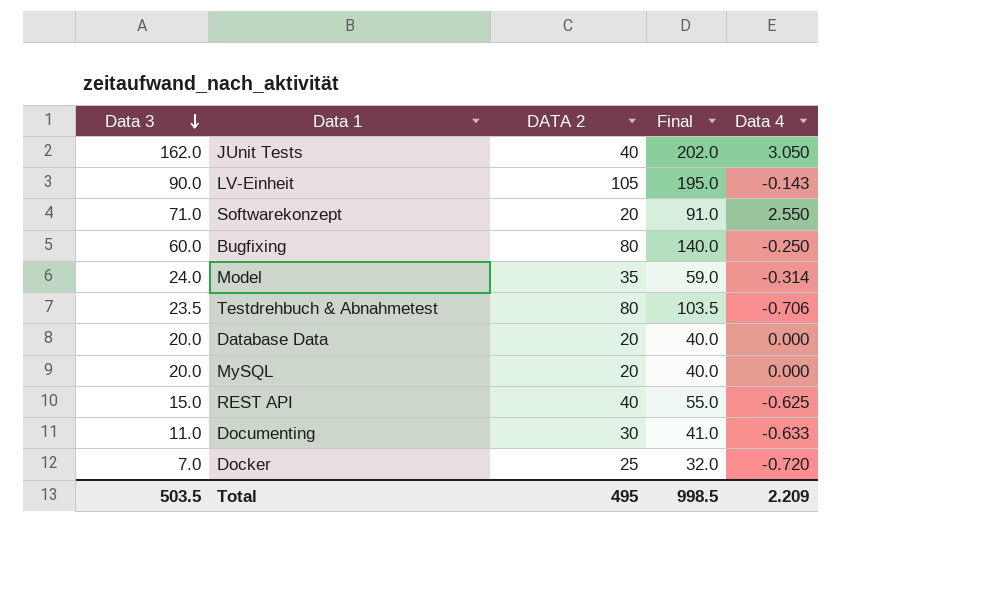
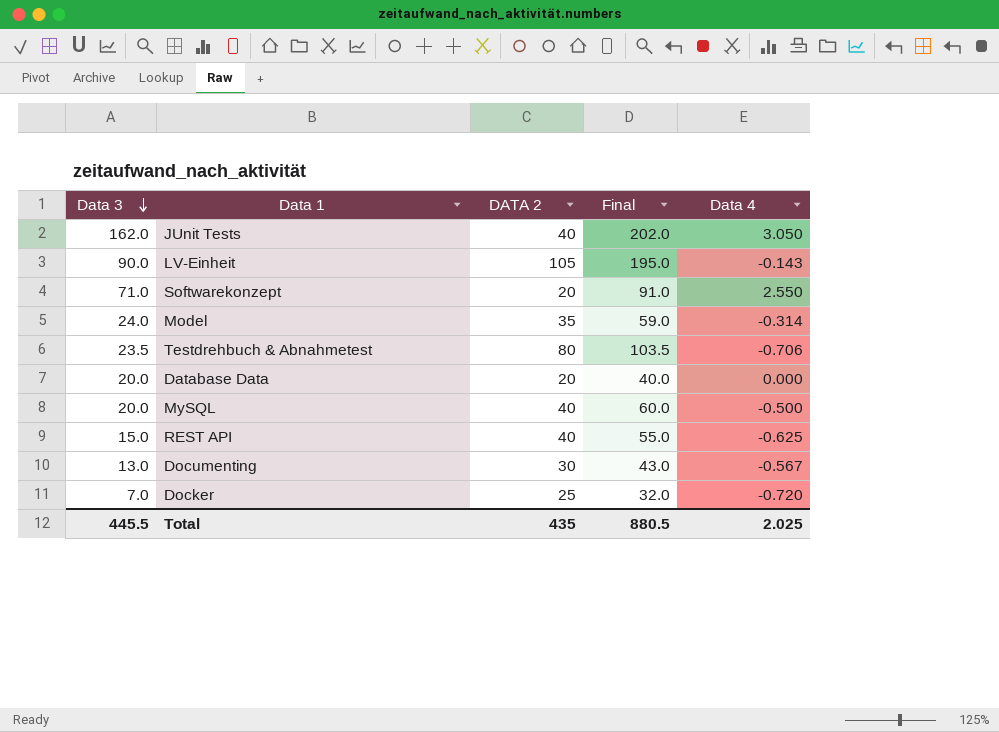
row Bugfixing: 60.0 | 80 | 140.0 | -0.250 -> none
MySQL | DATA 2: 20 -> 40
MySQL | Final: 40.0 -> 60.0
MySQL | Data 4: 0.000 -> -0.500
Documenting | Data 3: 11.0 -> 13.0
Documenting | Final: 41.0 -> 43.0
Documenting | Data 4: -0.633 -> -0.567
Total | Data 3: 503.5 -> 445.5
Total | DATA 2: 495 -> 435
Total | Final: 998.5 -> 880.5
Total | Data 4: 2.209 -> 2.025

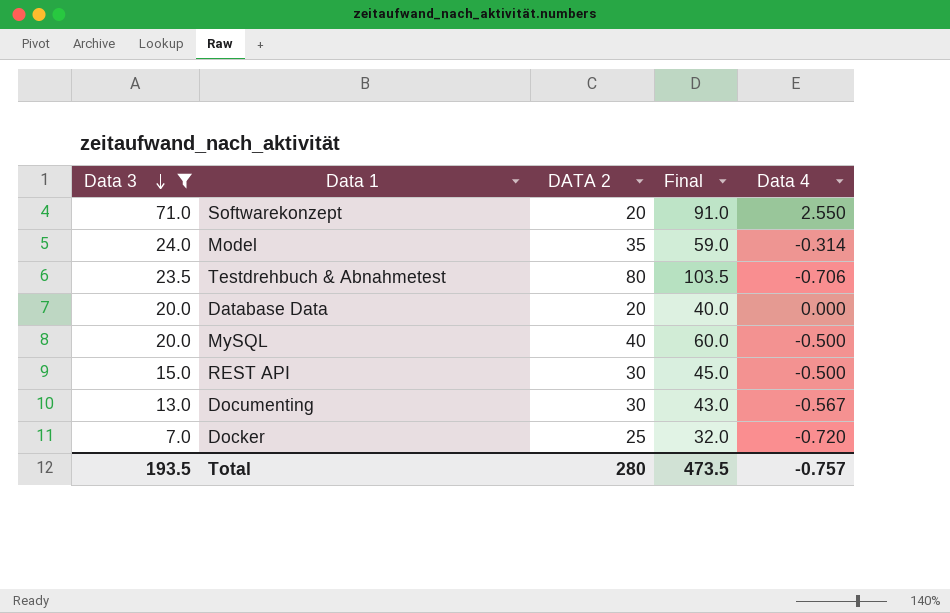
filter: none -> Data 3 <= 71.0
REST API | DATA 2: 40 -> 30
REST API | Final: 55.0 -> 45.0
REST API | Data 4: -0.625 -> -0.500
Total | Data 3: 445.5 -> 193.5
Total | DATA 2: 435 -> 280
Total | Final: 880.5 -> 473.5
Total | Data 4: 2.025 -> -0.757

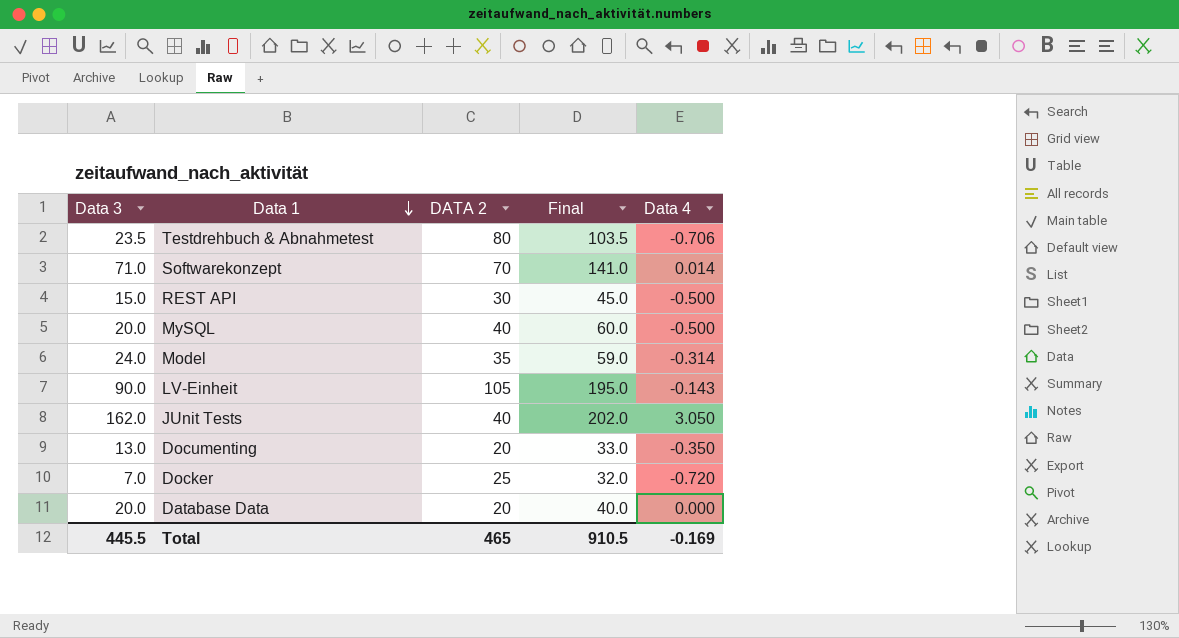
filter: Data 3 <= 71.0 -> none
row order: Data 3 descending -> Data 1 descending
Softwarekonzept | DATA 2: 20 -> 70
Softwarekonzept | Final: 91.0 -> 141.0
Softwarekonzept | Data 4: 2.550 -> 0.014
Documenting | DATA 2: 30 -> 20
Documenting | Final: 43.0 -> 33.0
Documenting | Data 4: -0.567 -> -0.350
Total | Data 3: 193.5 -> 445.5
Total | DATA 2: 280 -> 465
Total | Final: 473.5 -> 910.5
Total | Data 4: -0.757 -> -0.169

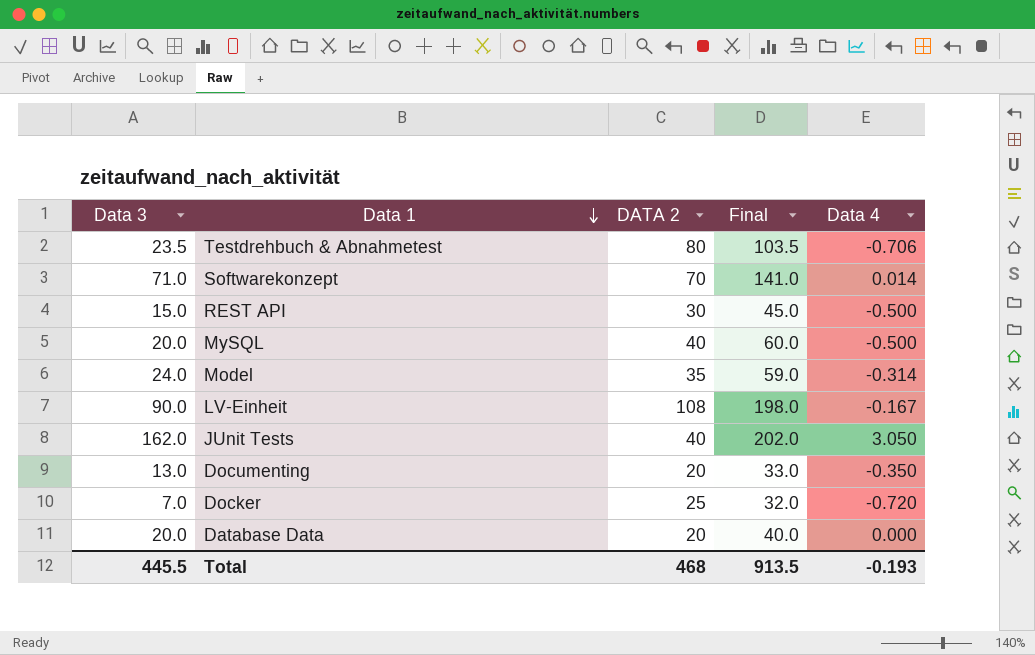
LV-Einheit | DATA 2: 105 -> 108
LV-Einheit | Final: 195.0 -> 198.0
LV-Einheit | Data 4: -0.143 -> -0.167
Total | DATA 2: 465 -> 468
Total | Final: 910.5 -> 913.5
Total | Data 4: -0.169 -> -0.193

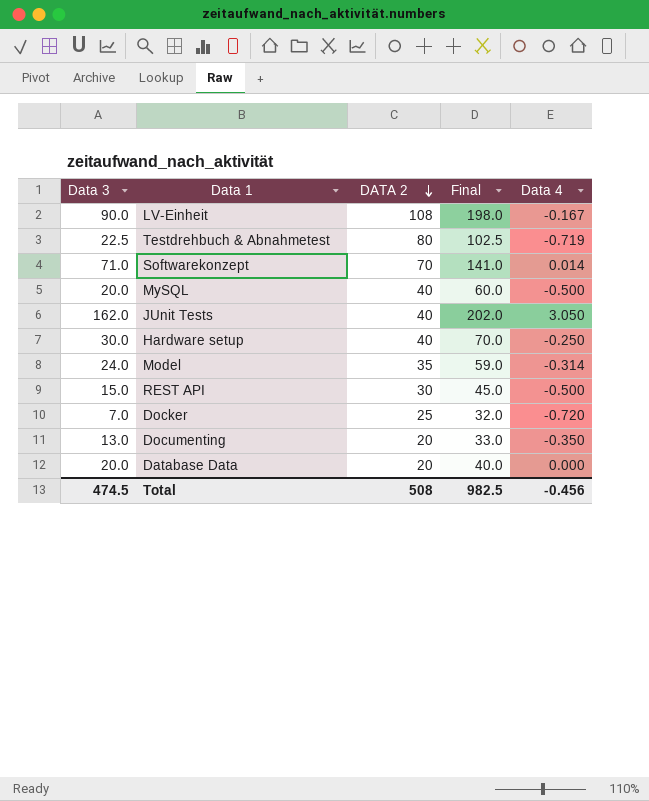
row order: Data 1 descending -> DATA 2 descending
Testdrehbuch & Abnahmetest | Data 3: 23.5 -> 22.5
Testdrehbuch & Abnahmetest | Final: 103.5 -> 102.5
Testdrehbuch & Abnahmetest | Data 4: -0.706 -> -0.719
row Hardware setup: none -> 30.0 | 40 | 70.0 | -0.250
Total | Data 3: 445.5 -> 474.5
Total | DATA 2: 468 -> 508
Total | Final: 913.5 -> 982.5
Total | Data 4: -0.193 -> -0.456

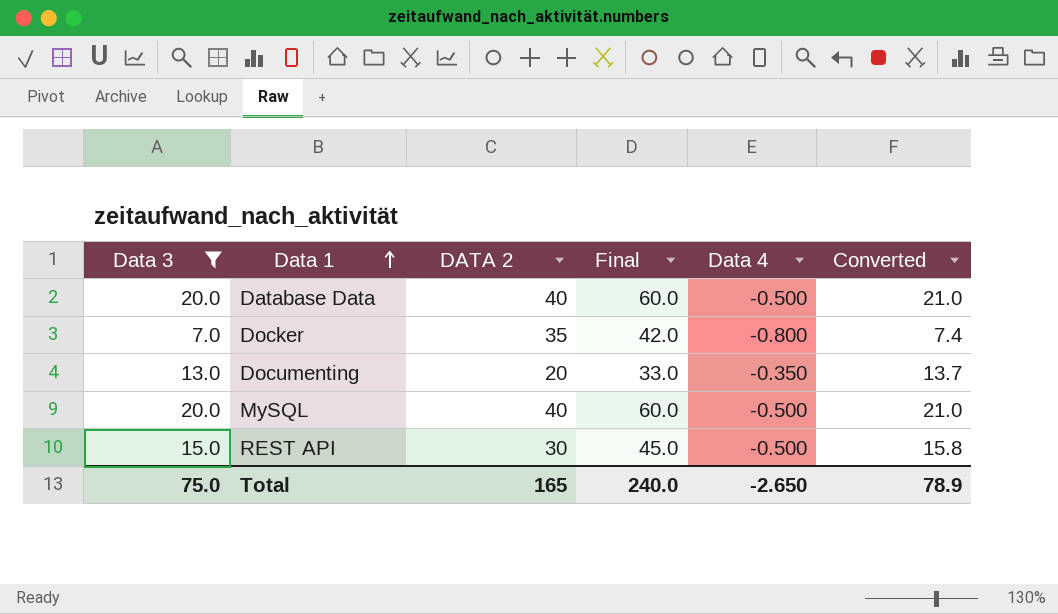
filter: none -> Data 3 <= 20.0
row order: DATA 2 descending -> Data 1 ascending
column Converted | formula: none -> [Data 3] * 1.05
Database Data | DATA 2: 20 -> 40
Database Data | Final: 40.0 -> 60.0
Database Data | Data 4: 0.000 -> -0.500
Docker | DATA 2: 25 -> 35
Docker | Final: 32.0 -> 42.0
Docker | Data 4: -0.720 -> -0.800
Total | Data 3: 474.5 -> 75.0
Total | DATA 2: 508 -> 165
Total | Final: 982.5 -> 240.0
Total | Data 4: -0.456 -> -2.650

